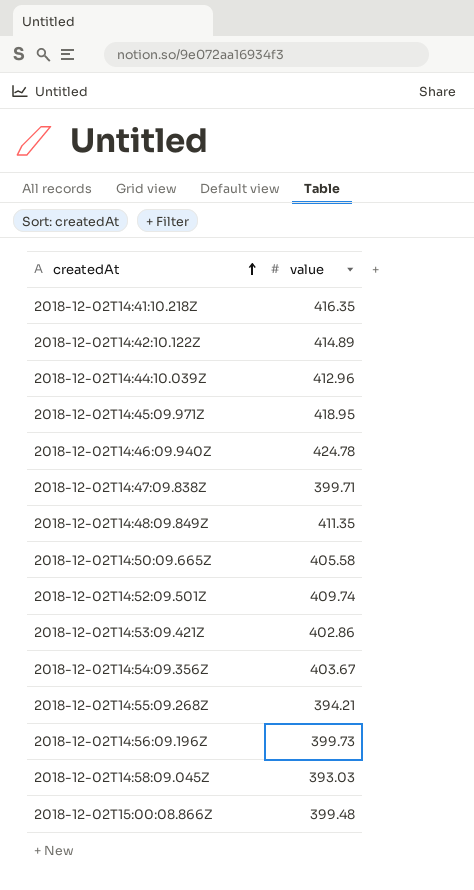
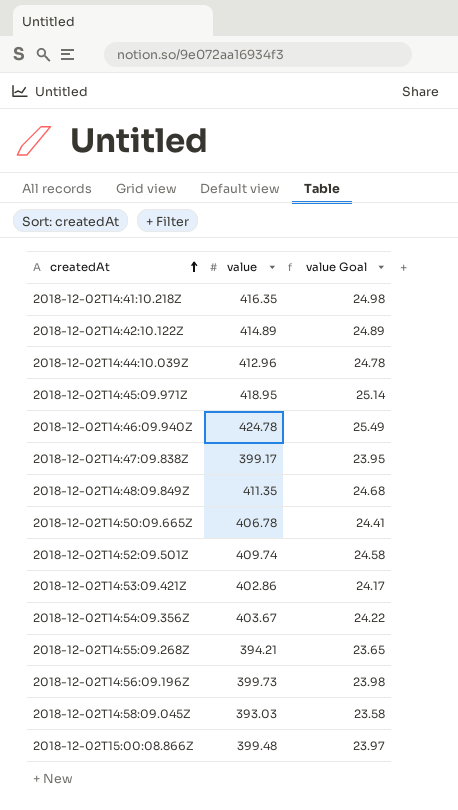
column value Goal | formula: none -> [value] * 0.06
2018-12-02T14:47:09.838Z | value: 399.71 -> 399.17
2018-12-02T14:50:09.665Z | value: 405.58 -> 406.78

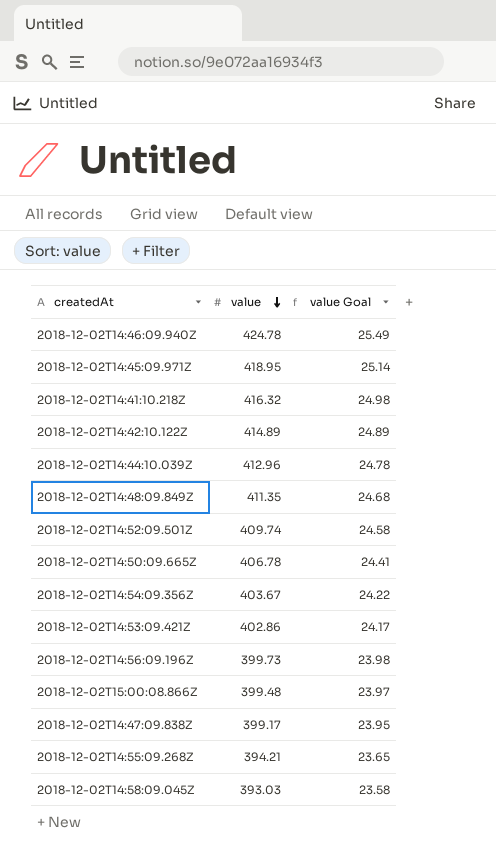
row order: createdAt ascending -> value descending
2018-12-02T14:41:10.218Z | value: 416.35 -> 416.32

